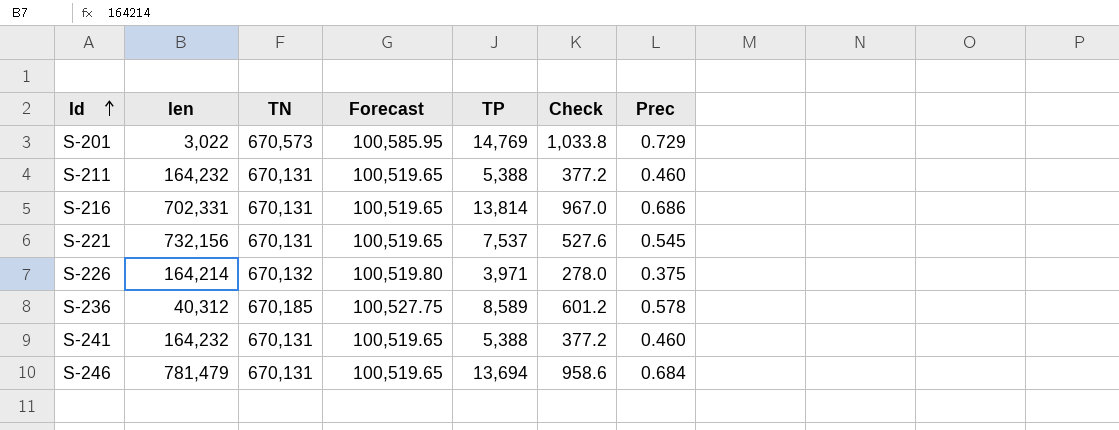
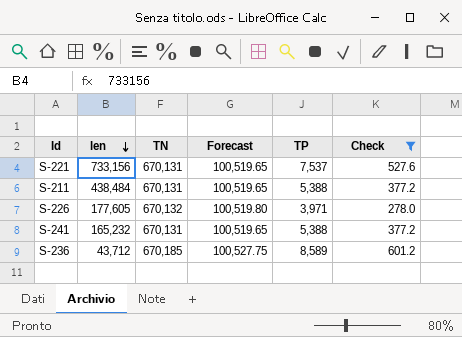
filter: none -> Check <= 601.2
row order: Id ascending -> len descending
column Prec | position: 7 -> none
S-221 | len: 732,156 -> 733,156
S-211 | len: 164,232 -> 438,484
S-226 | len: 164,214 -> 177,605
S-241 | len: 164,232 -> 165,232
S-236 | len: 40,312 -> 43,712

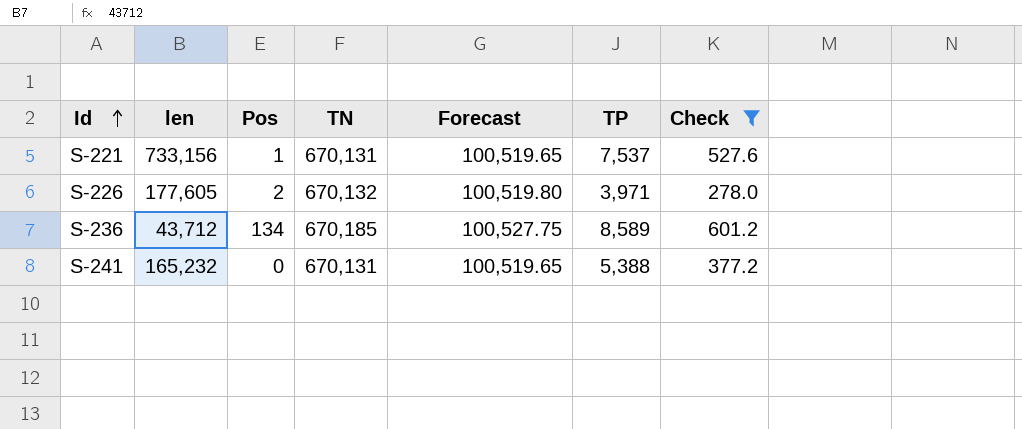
row order: len descending -> Id ascending
column Pos | position: none -> 3
row S-211: 438,484 | 670,131 | 100,519.65 | 5,388 | 377.2 -> none

